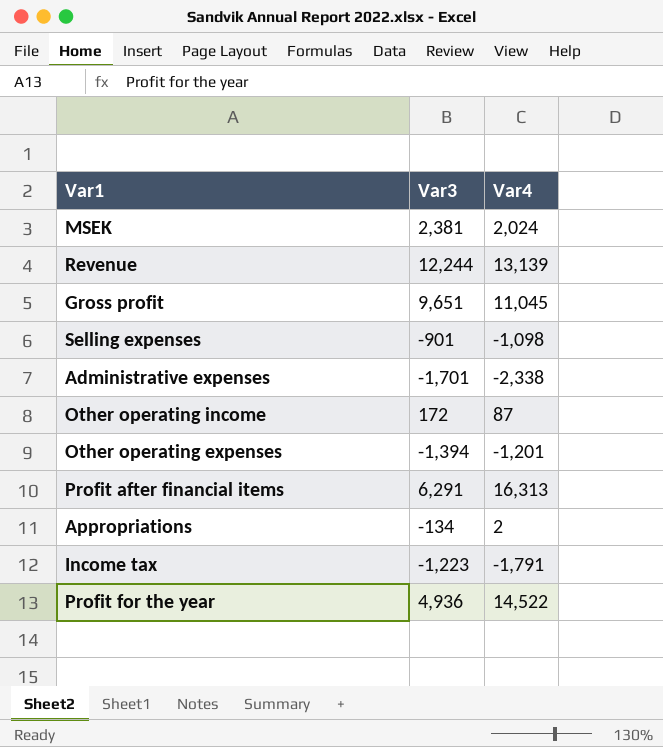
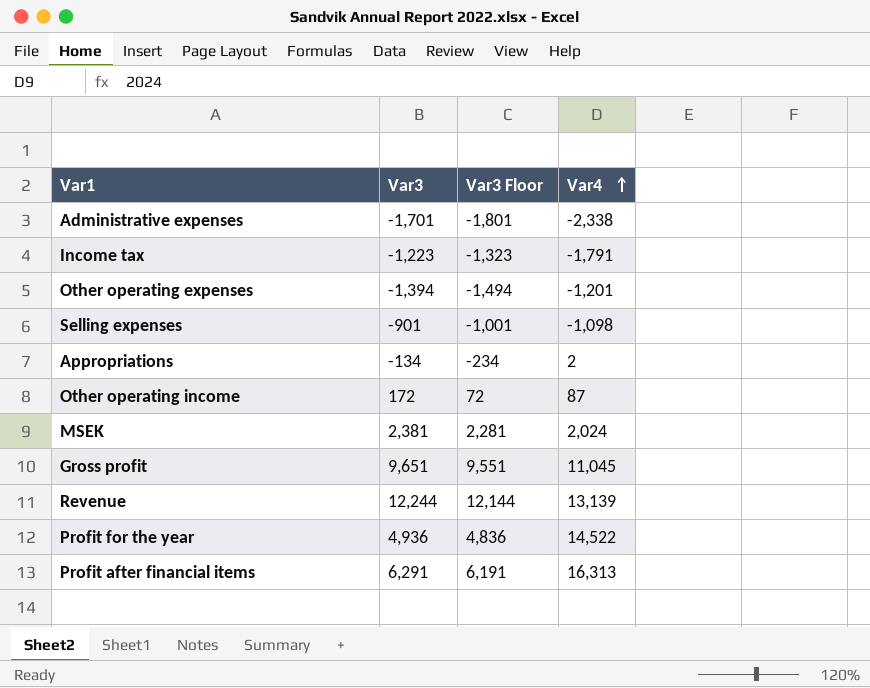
row order: none -> Var4 ascending
column Var3 Floor | formula: none -> [Var3] - 100

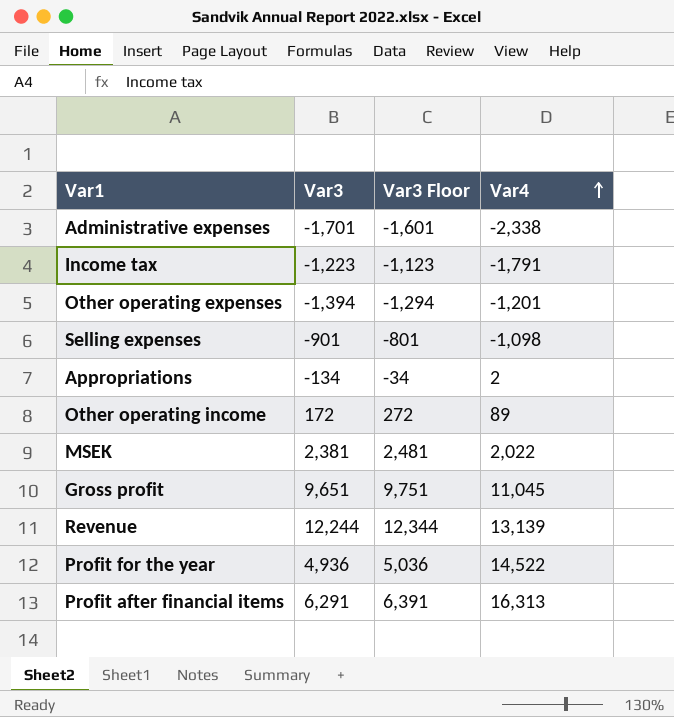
column Var3 Floor | formula: [Var3] - 100 -> [Var3] + 100
Other operating income | Var4: 87 -> 89
MSEK | Var4: 2,024 -> 2,022

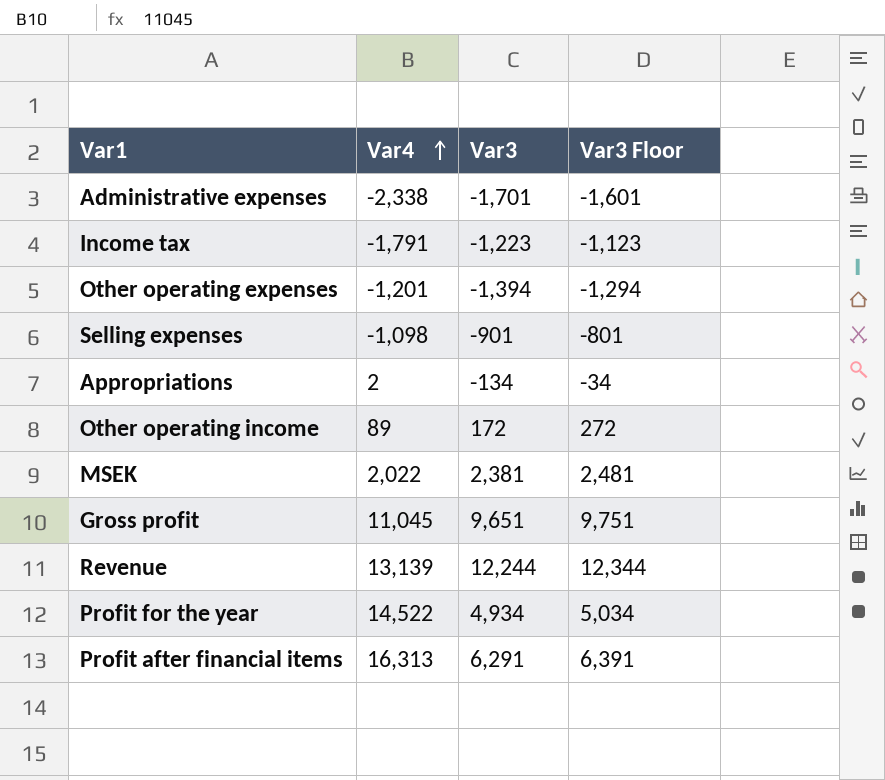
column Var4 | position: 4 -> 2
Profit for the year | Var3: 4,936 -> 4,934
Profit for the year | Var3 Floor: 5,036 -> 5,034

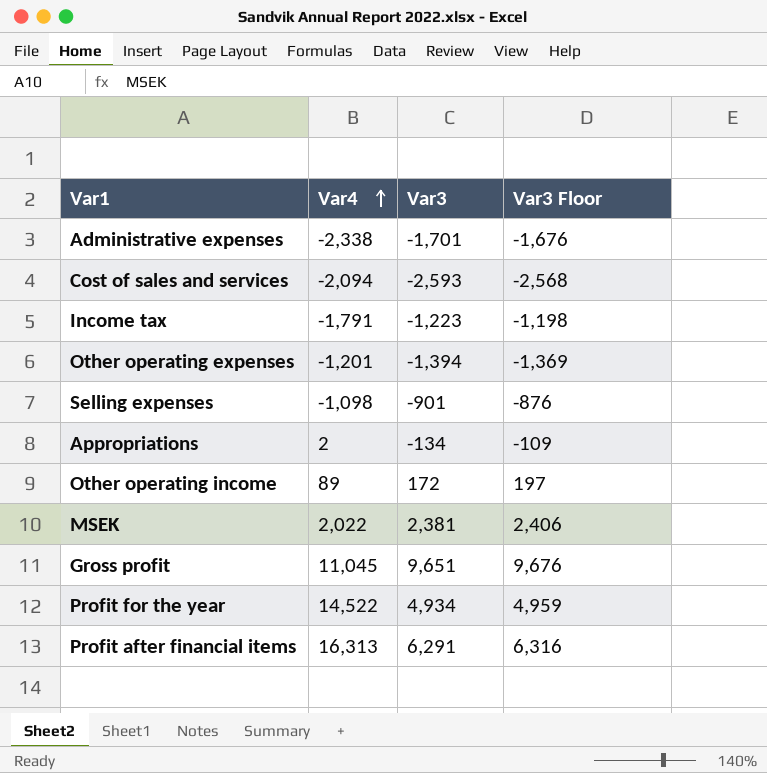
column Var3 Floor | formula: [Var3] + 100 -> [Var3] + 25
row Revenue: 13,139 | 12,244 | 12,344 -> none
row Cost of sales and services: none -> -2,094 | -2,593 | -2,568

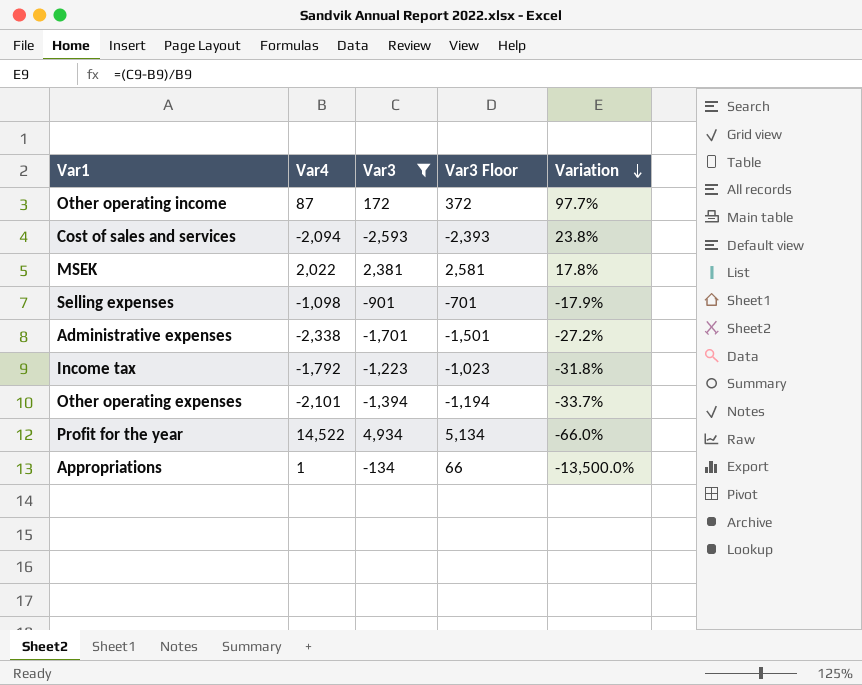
filter: none -> Var3 <= 4,934
row order: Var4 ascending -> Variation descending
column Var3 Floor | formula: [Var3] + 25 -> [Var3] + 200
column Variation | formula: none -> ([Var3] - [Var4]) / [Var4]
Other operating income | Var4: 89 -> 87
Income tax | Var4: -1,791 -> -1,792
Other operating expenses | Var4: -1,201 -> -2,101
Appropriations | Var4: 2 -> 1

